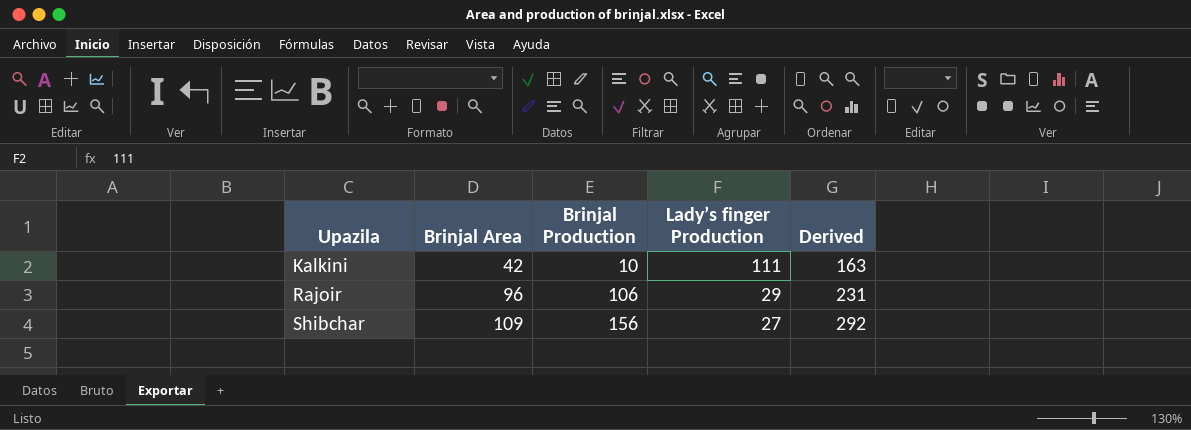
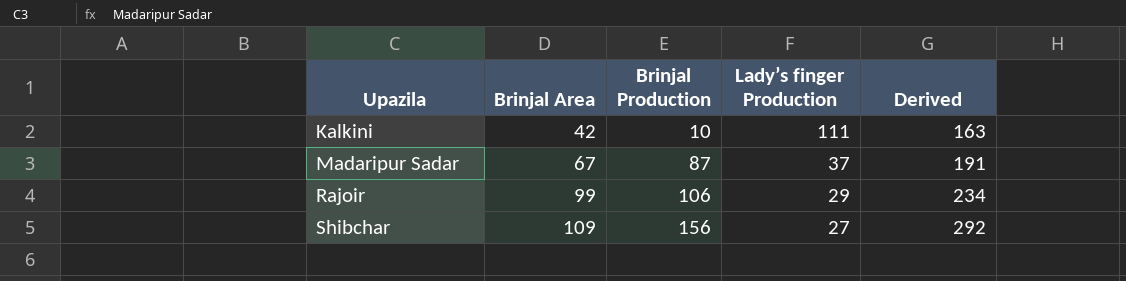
row Madaripur Sadar: none -> 67 | 87 | 37 | 191
Rajoir | Brinjal Area: 96 -> 99
Rajoir | Derived: 231 -> 234

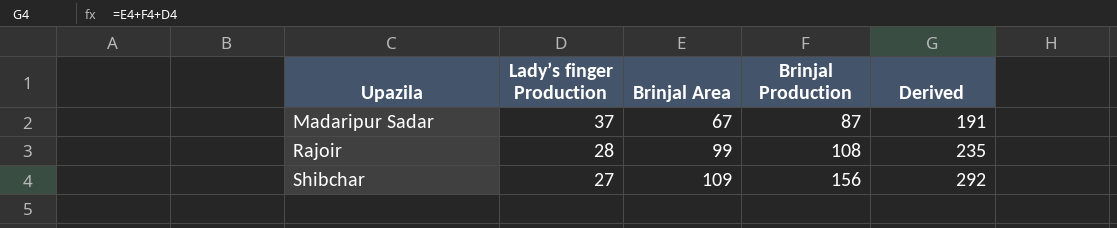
column Lady’s finger Production | position: 4 -> 2
row Kalkini: 42 | 10 | 111 | 163 -> none
Rajoir | Lady’s finger Production: 29 -> 28
Rajoir | Brinjal Production: 106 -> 108
Rajoir | Derived: 234 -> 235

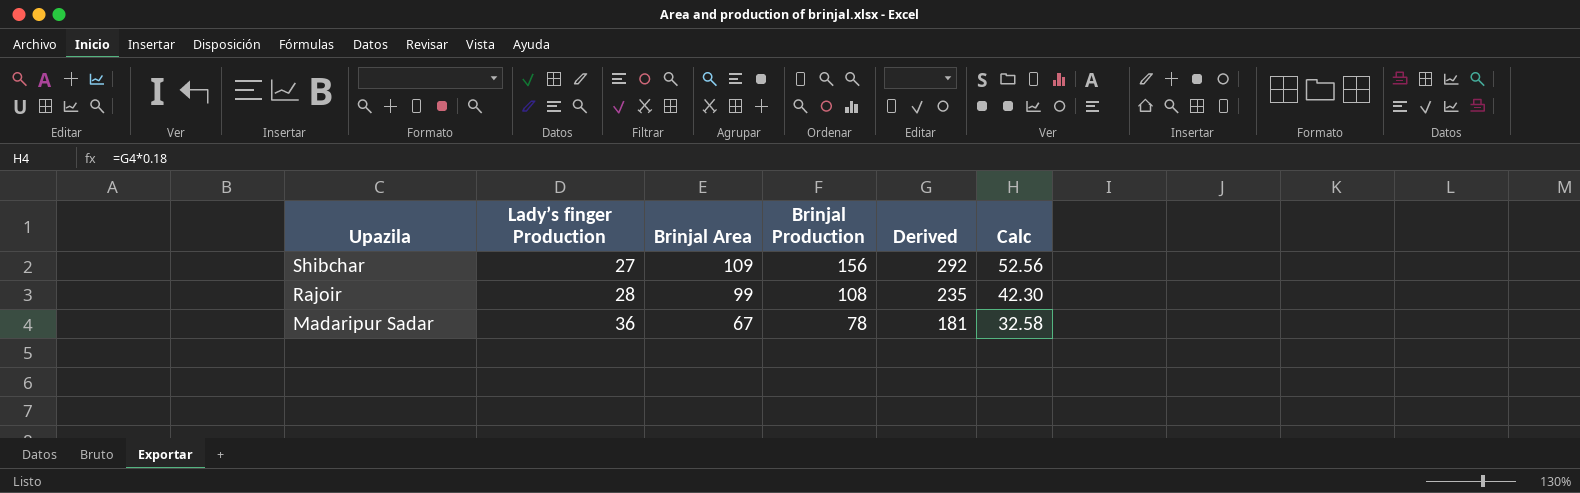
row order: Upazila ascending -> Upazila descending
column Calc | formula: none -> [Derived] * 0.18
Madaripur Sadar | Lady’s finger Production: 37 -> 36
Madaripur Sadar | Brinjal Production: 87 -> 78
Madaripur Sadar | Derived: 191 -> 181

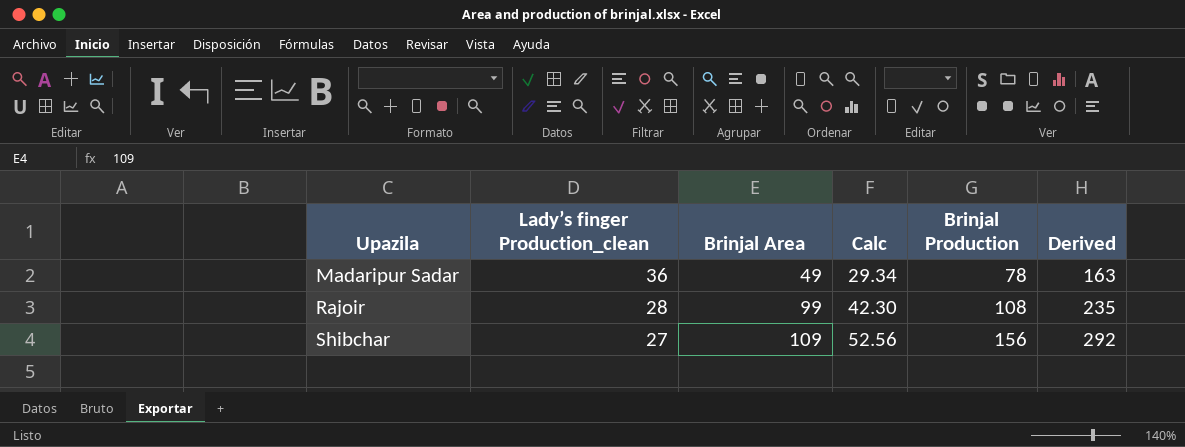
row order: Upazila descending -> Upazila ascending
column name: Lady’s finger Production -> Lady’s finger Production_clean
column Calc | position: 6 -> 4
Madaripur Sadar | Brinjal Area: 67 -> 49
Madaripur Sadar | Calc: 32.58 -> 29.34
Madaripur Sadar | Derived: 181 -> 163

